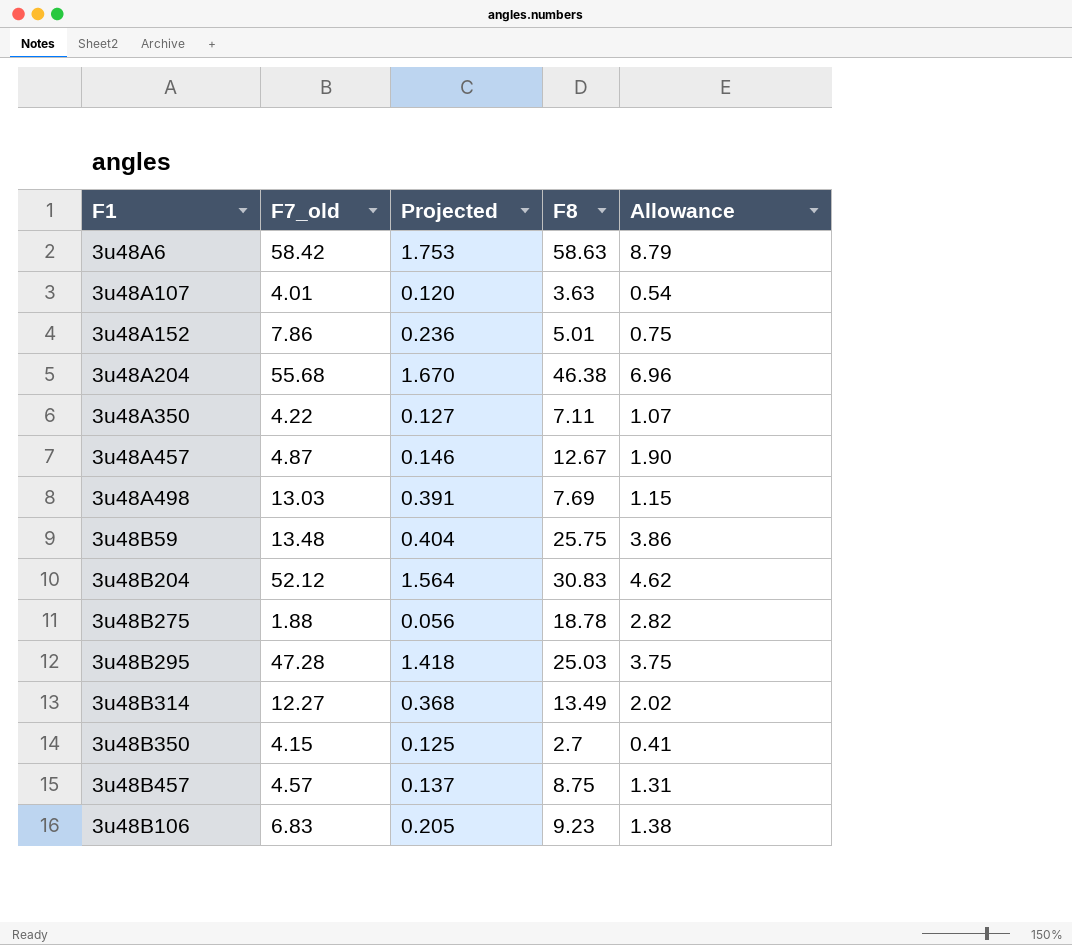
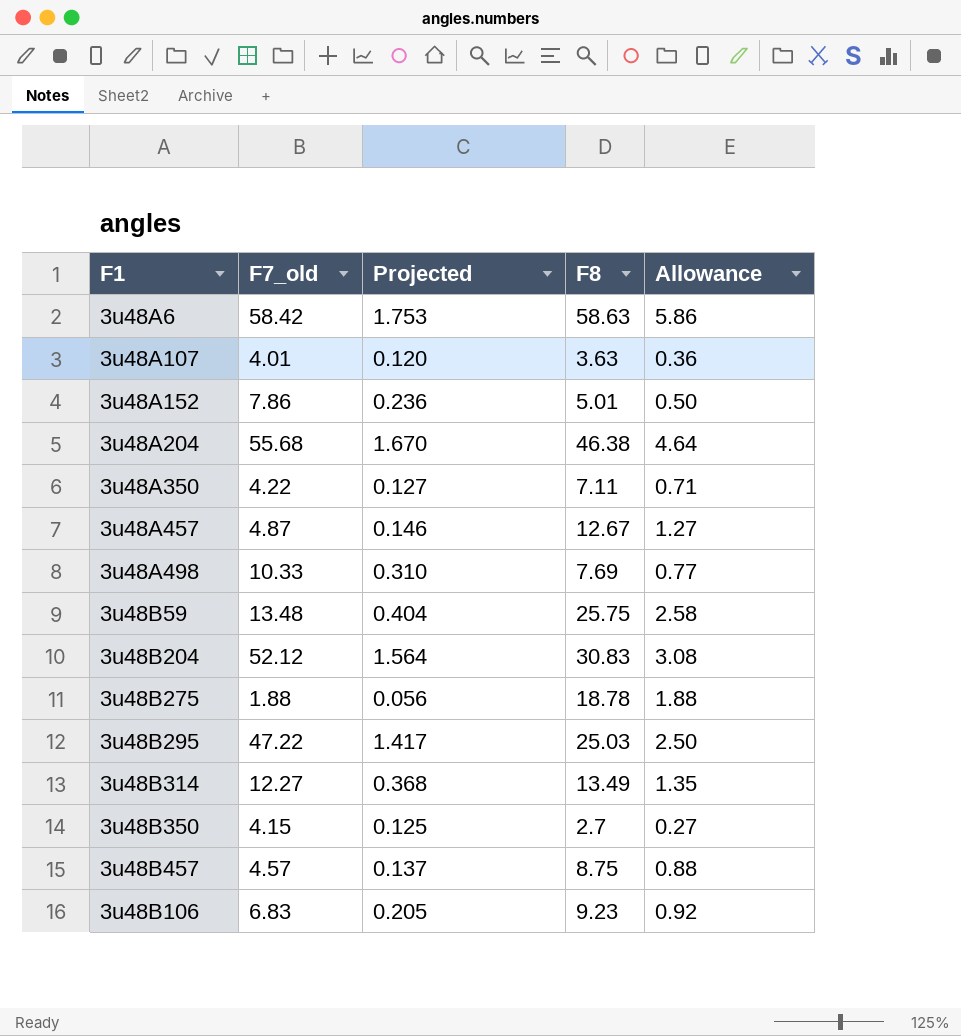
column Allowance | formula: [F8] * 0.15 -> [F8] * 0.1
3u48A498 | F7_old: 13.03 -> 10.33
3u48A498 | Projected: 0.391 -> 0.310
3u48B295 | F7_old: 47.28 -> 47.22
3u48B295 | Projected: 1.418 -> 1.417

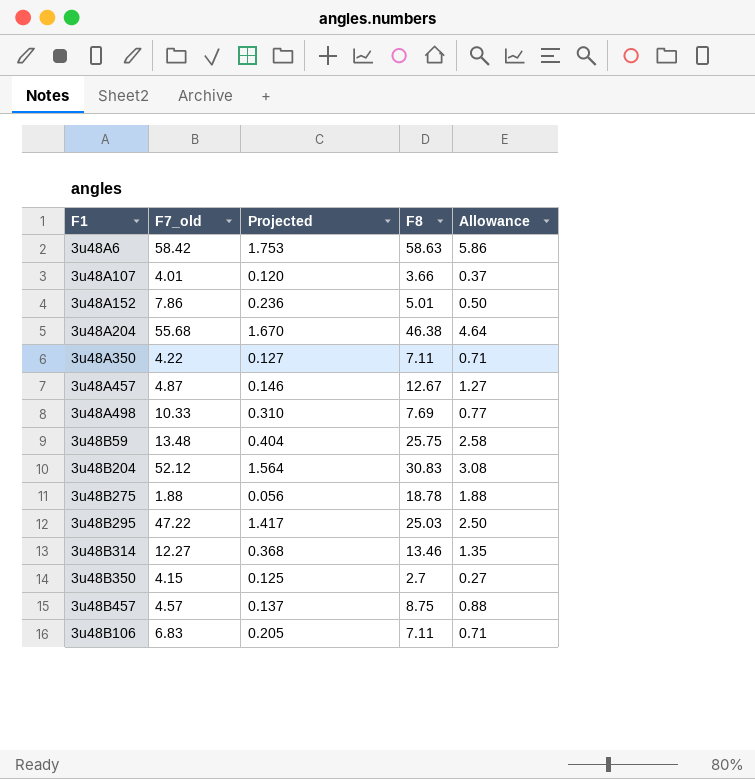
3u48A107 | F8: 3.63 -> 3.66
3u48A107 | Allowance: 0.36 -> 0.37
3u48B314 | F8: 13.49 -> 13.46
3u48B106 | F8: 9.23 -> 7.11
3u48B106 | Allowance: 0.92 -> 0.71

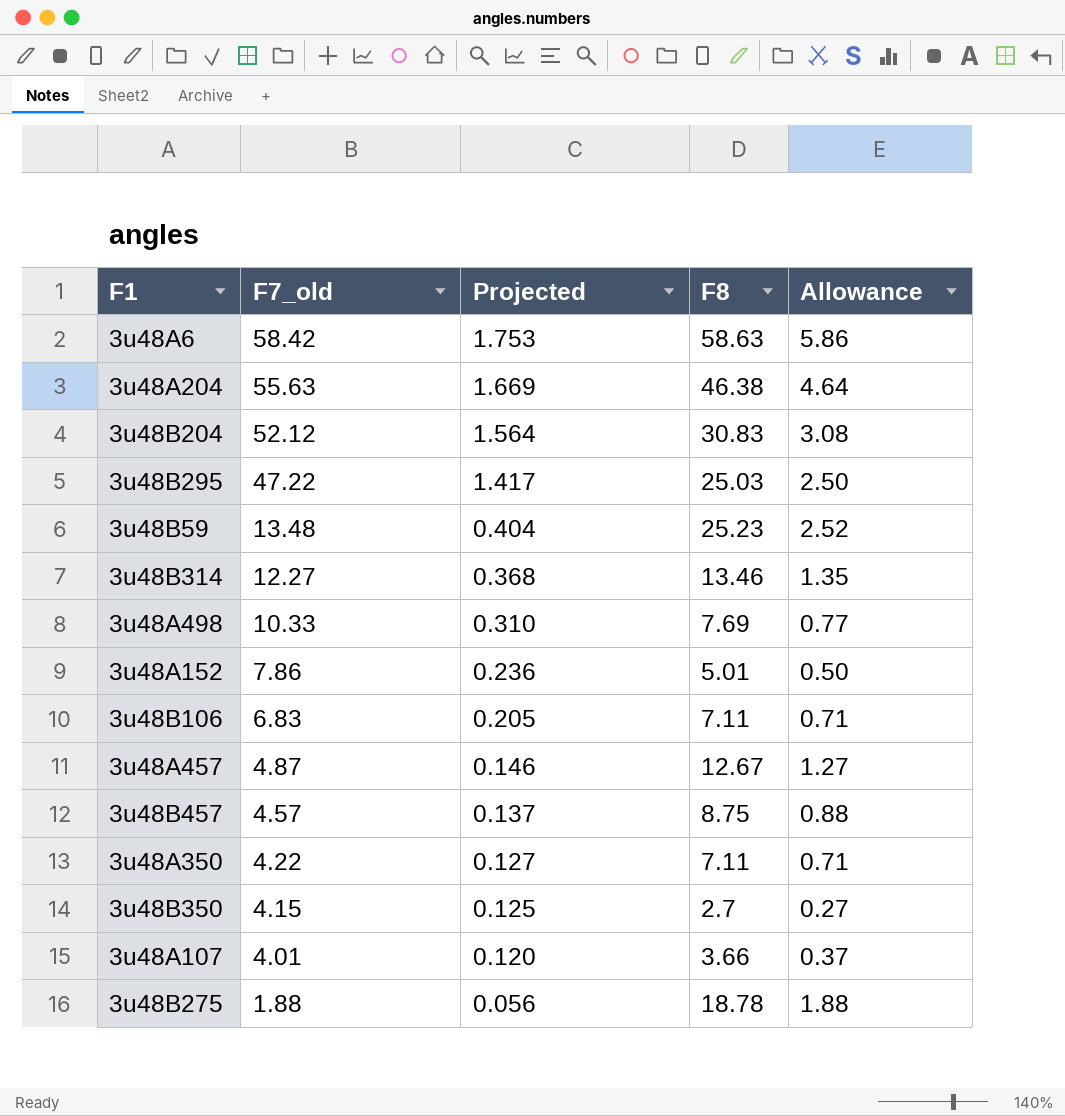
row order: none -> F7_old descending
3u48A204 | F7_old: 55.68 -> 55.63
3u48A204 | Projected: 1.670 -> 1.669
3u48B59 | F8: 25.75 -> 25.23
3u48B59 | Allowance: 2.58 -> 2.52

